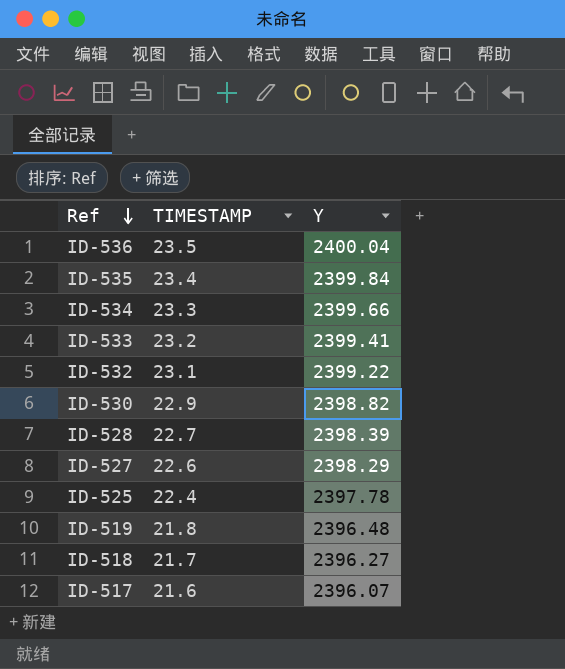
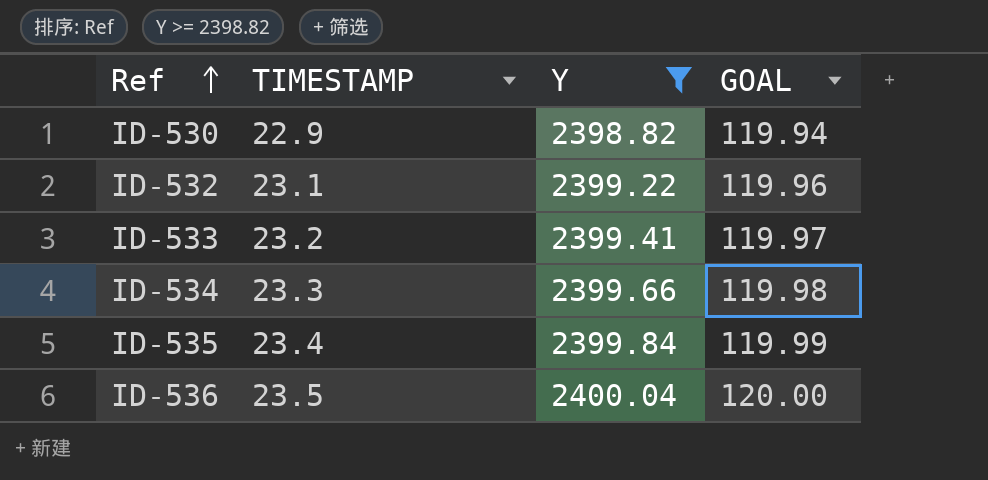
filter: none -> Y >= 2398.82
row order: Ref descending -> Ref ascending
column GOAL | formula: none -> [Y] * 0.05

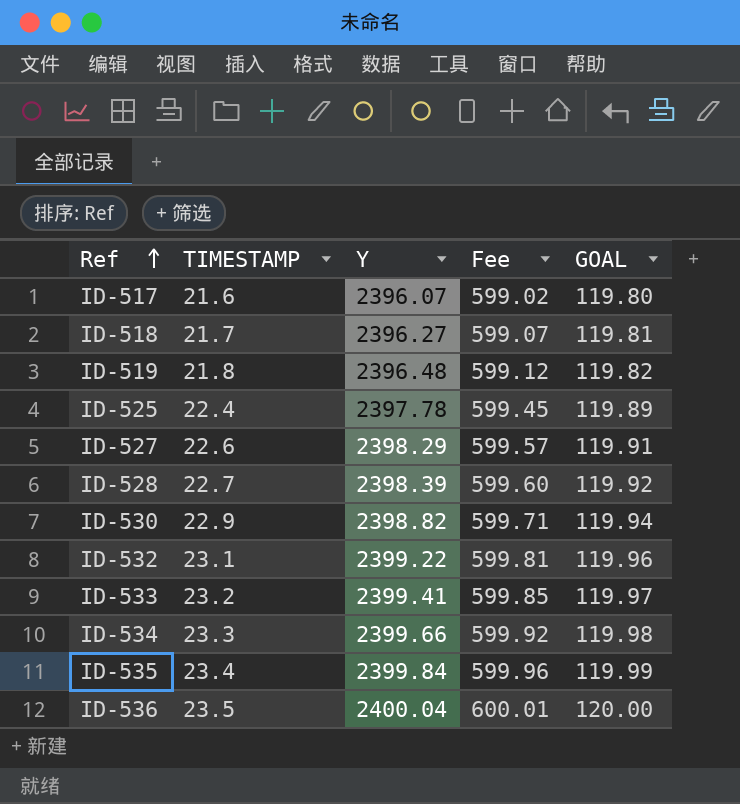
filter: Y >= 2398.82 -> none
column Fee | formula: none -> [Y] * 0.25

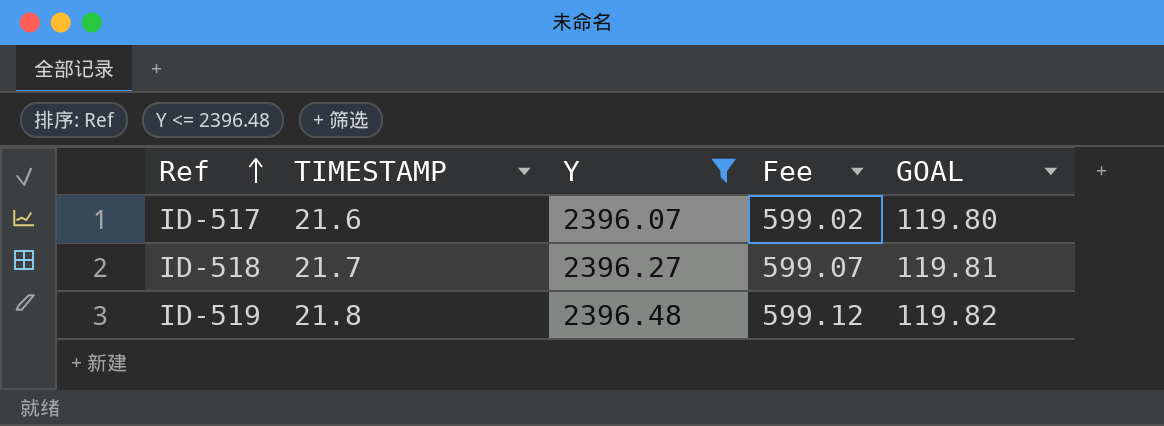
filter: none -> Y <= 2396.48

